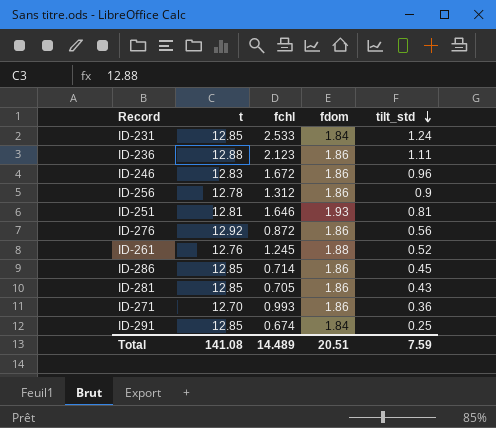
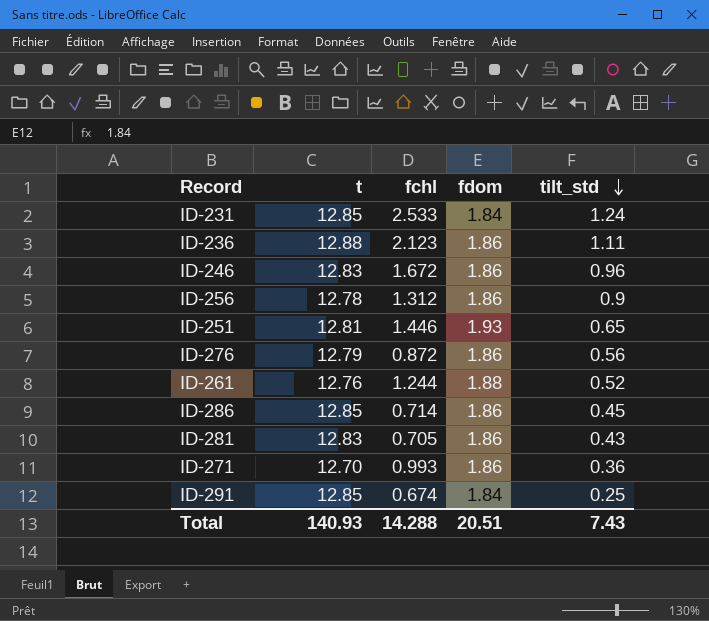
ID-251 | fchl: 1.646 -> 1.446
ID-251 | tilt_std: 0.81 -> 0.65
ID-276 | t: 12.92 -> 12.79
ID-261 | fchl: 1.245 -> 1.244
ID-281 | t: 12.85 -> 12.83
Total | t: 141.08 -> 140.93
Total | fchl: 14.489 -> 14.288
Total | tilt_std: 7.59 -> 7.43

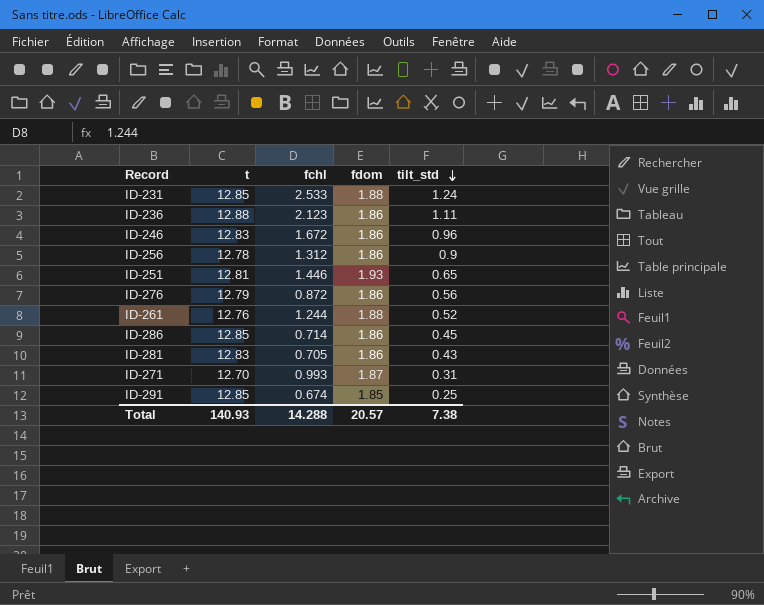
ID-231 | fdom: 1.84 -> 1.88
ID-271 | fdom: 1.86 -> 1.87
ID-271 | tilt_std: 0.36 -> 0.31
ID-291 | fdom: 1.84 -> 1.85
Total | fdom: 20.51 -> 20.57
Total | tilt_std: 7.43 -> 7.38

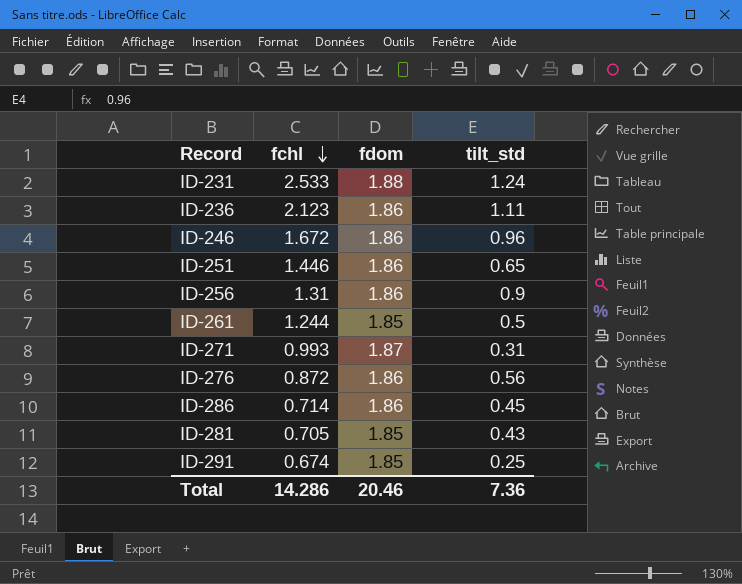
row order: tilt_std descending -> fchl descending
column t | position: 2 -> none
ID-251 | fdom: 1.93 -> 1.86
ID-256 | fchl: 1.312 -> 1.31
ID-261 | fdom: 1.88 -> 1.85
ID-261 | tilt_std: 0.52 -> 0.5
ID-281 | fdom: 1.86 -> 1.85
Total | fchl: 14.288 -> 14.286
Total | fdom: 20.57 -> 20.46
Total | tilt_std: 7.38 -> 7.36

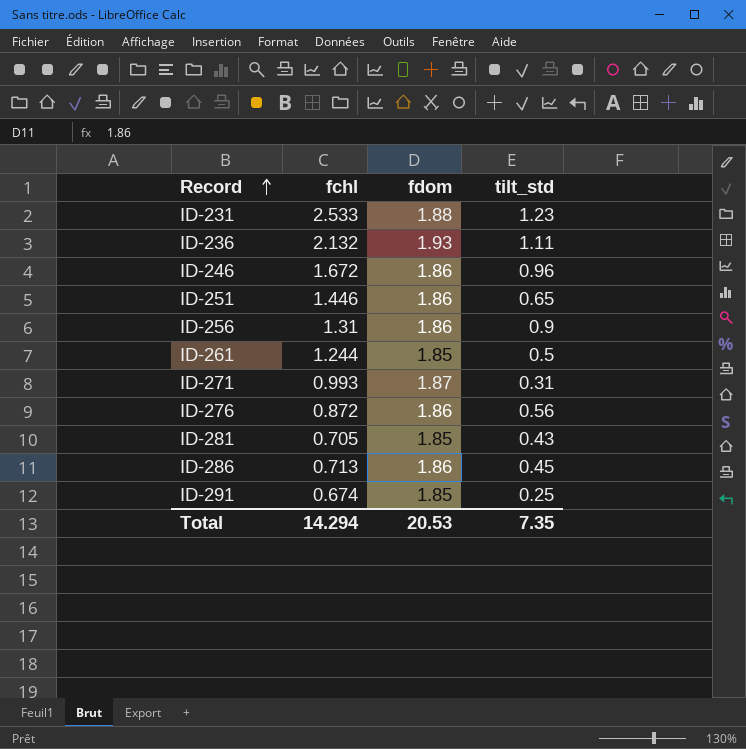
row order: fchl descending -> Record ascending
ID-231 | tilt_std: 1.24 -> 1.23
ID-236 | fchl: 2.123 -> 2.132
ID-236 | fdom: 1.86 -> 1.93
ID-286 | fchl: 0.714 -> 0.713
Total | fchl: 14.286 -> 14.294
Total | fdom: 20.46 -> 20.53
Total | tilt_std: 7.36 -> 7.35

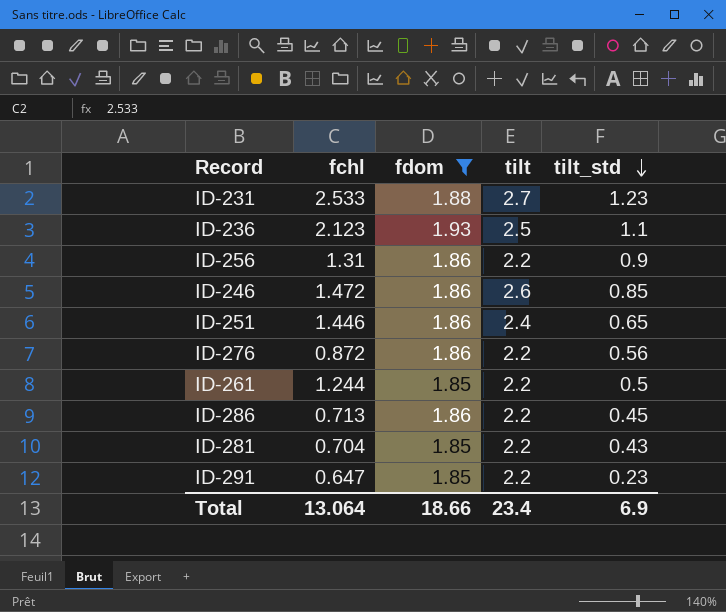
filter: none -> fdom != 1.87
row order: Record ascending -> tilt_std descending
column tilt | position: none -> 4
ID-236 | fchl: 2.132 -> 2.123
ID-236 | tilt_std: 1.11 -> 1.1
ID-246 | fchl: 1.672 -> 1.472
ID-246 | tilt_std: 0.96 -> 0.85
ID-281 | fchl: 0.705 -> 0.704
ID-291 | fchl: 0.674 -> 0.647
ID-291 | tilt_std: 0.25 -> 0.23
Total | fchl: 14.294 -> 13.064
Total | fdom: 20.53 -> 18.66
Total | tilt_std: 7.35 -> 6.9

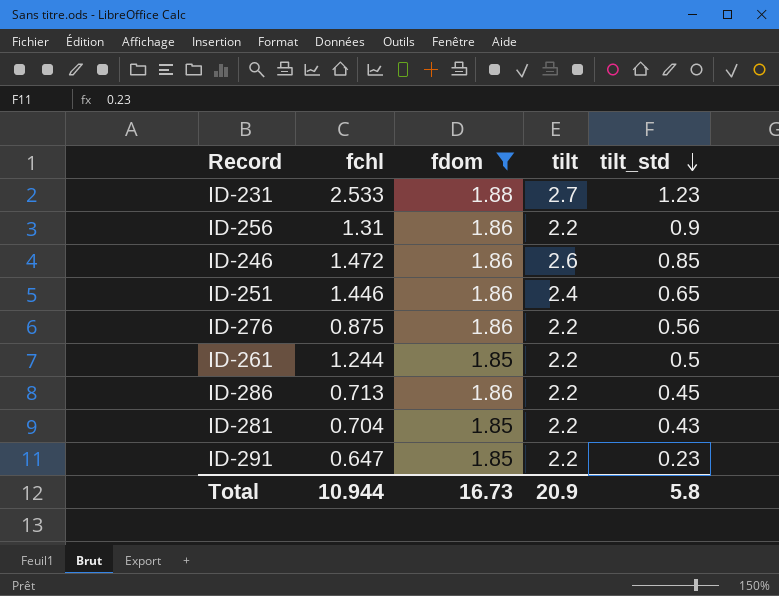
row ID-236: 2.123 | 1.93 | 2.5 | 1.1 -> none
ID-276 | fchl: 0.872 -> 0.875
Total | fchl: 13.064 -> 10.944
Total | fdom: 18.66 -> 16.73
Total | tilt: 23.4 -> 20.9
Total | tilt_std: 6.9 -> 5.8

